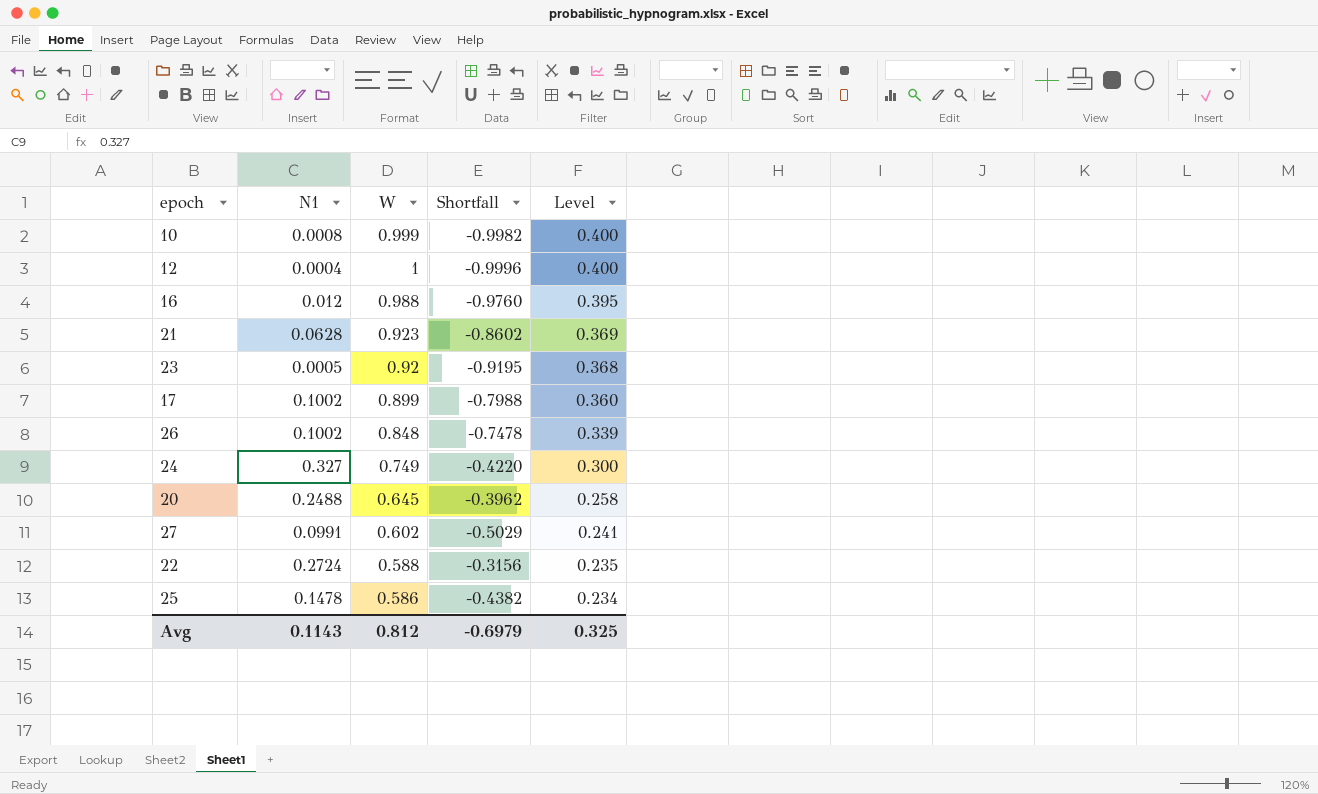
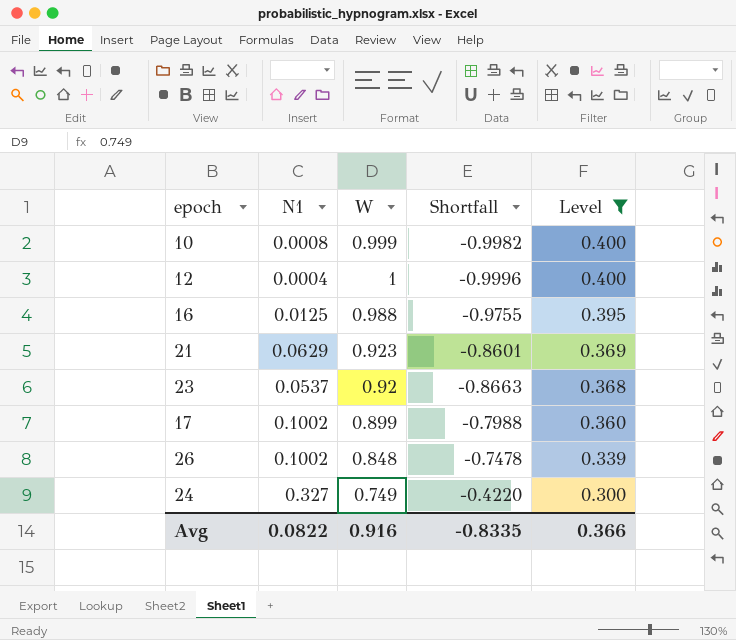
filter: none -> Level >= 0.300
16 | N1: 0.012 -> 0.0125
16 | Shortfall: -0.9760 -> -0.9755
21 | N1: 0.0628 -> 0.0629
21 | Shortfall: -0.8602 -> -0.8601
23 | N1: 0.0005 -> 0.0537
23 | Shortfall: -0.9195 -> -0.8663
Avg | N1: 0.1143 -> 0.0822
Avg | W: 0.812 -> 0.916
Avg | Shortfall: -0.6979 -> -0.8335
Avg | Level: 0.325 -> 0.366

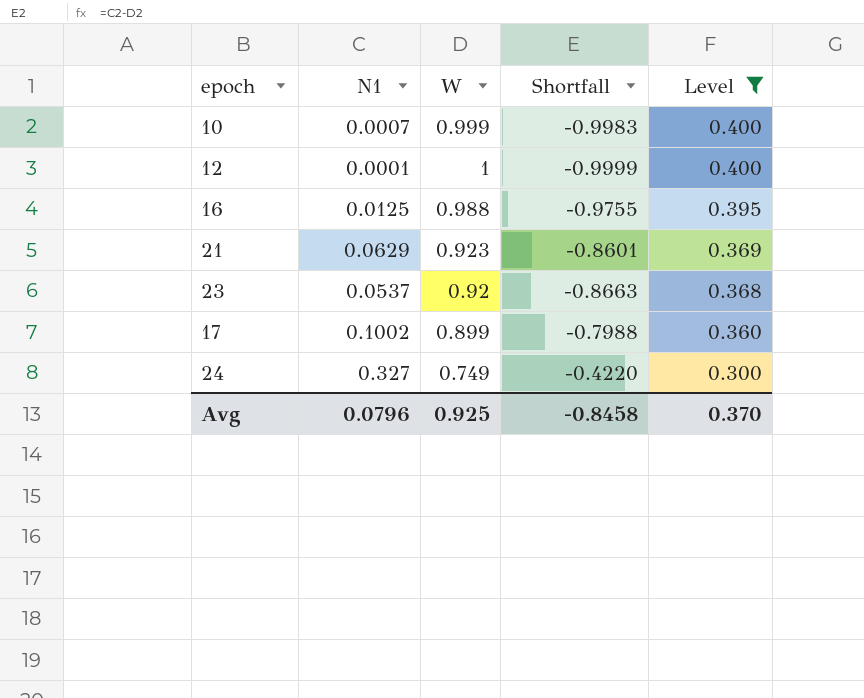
row 26: 0.1002 | 0.848 | -0.7478 | 0.339 -> none
10 | N1: 0.0008 -> 0.0007
10 | Shortfall: -0.9982 -> -0.9983
12 | N1: 0.0004 -> 0.0001
12 | Shortfall: -0.9996 -> -0.9999
Avg | N1: 0.0822 -> 0.0796
Avg | W: 0.916 -> 0.925
Avg | Shortfall: -0.8335 -> -0.8458
Avg | Level: 0.366 -> 0.370

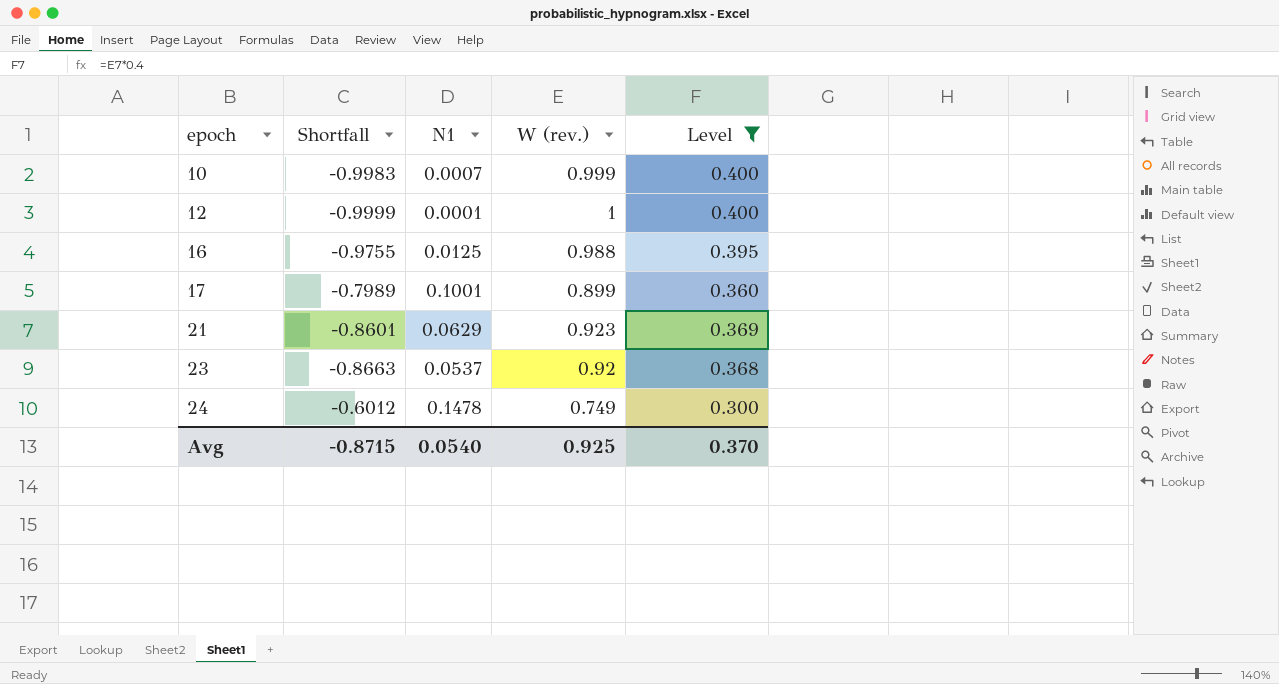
row order: Level descending -> epoch ascending
column Shortfall | position: 4 -> 2
column name: W -> W (rev.)
17 | Shortfall: -0.7988 -> -0.7989
17 | N1: 0.1002 -> 0.1001
24 | Shortfall: -0.4220 -> -0.6012
24 | N1: 0.327 -> 0.1478
Avg | Shortfall: -0.8458 -> -0.8715
Avg | N1: 0.0796 -> 0.0540

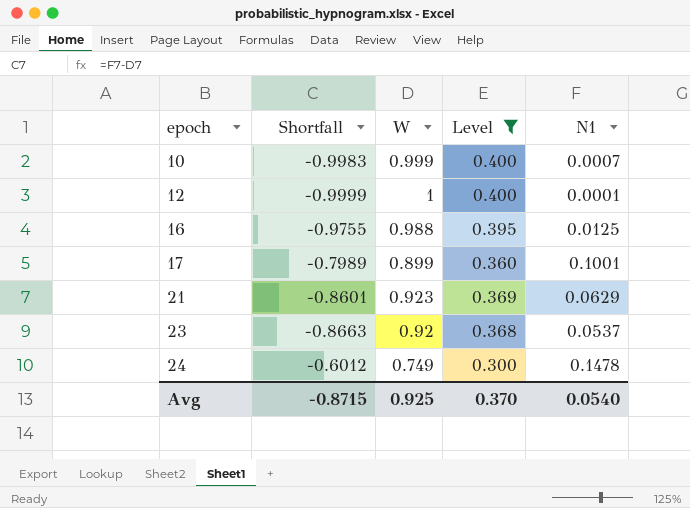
column name: W (rev.) -> W
column N1 | position: 3 -> 5

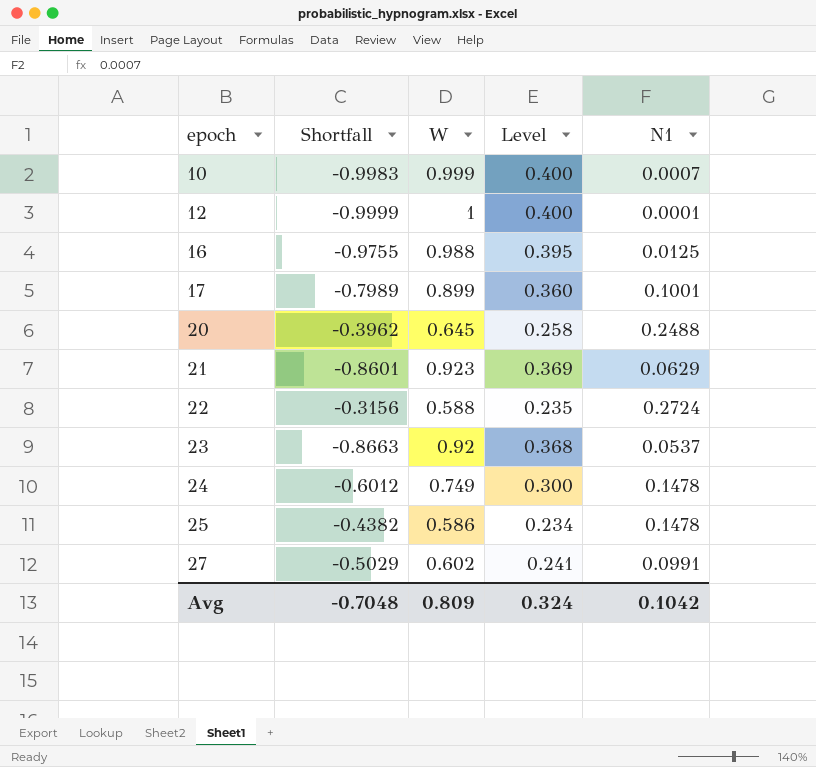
filter: Level >= 0.300 -> none
Avg | Shortfall: -0.8715 -> -0.7048
Avg | W: 0.925 -> 0.809
Avg | Level: 0.370 -> 0.324
Avg | N1: 0.0540 -> 0.1042

